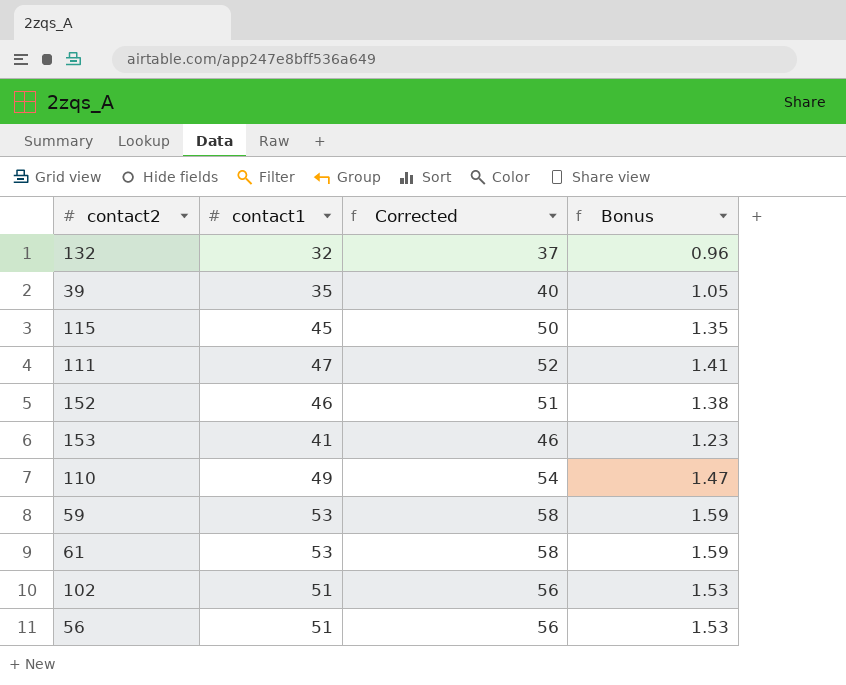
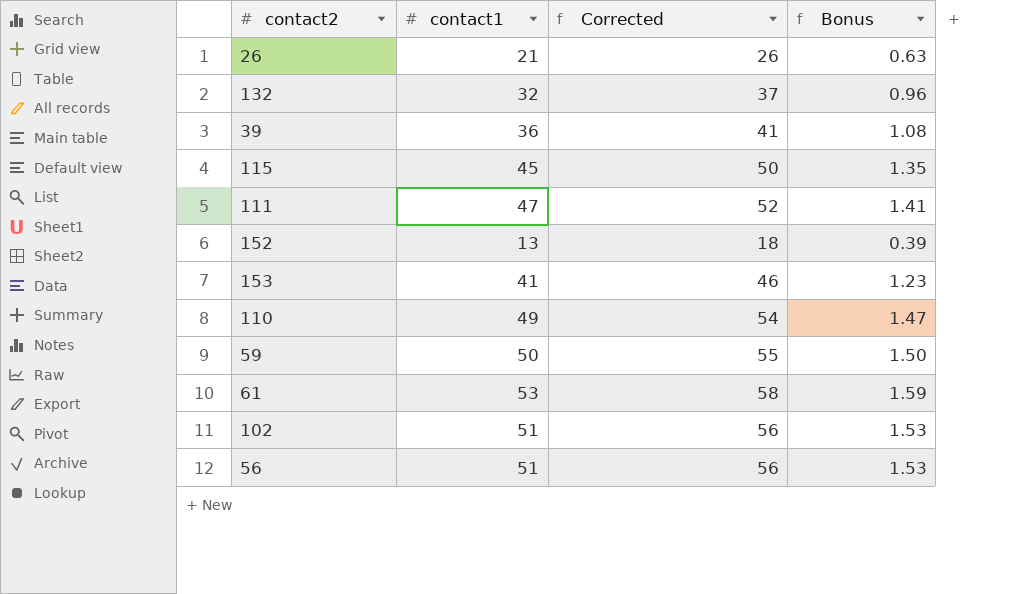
row 26: none -> 21 | 26 | 0.63
39 | contact1: 35 -> 36
39 | Corrected: 40 -> 41
39 | Bonus: 1.05 -> 1.08
152 | contact1: 46 -> 13
152 | Corrected: 51 -> 18
152 | Bonus: 1.38 -> 0.39
59 | contact1: 53 -> 50
59 | Corrected: 58 -> 55
59 | Bonus: 1.59 -> 1.50

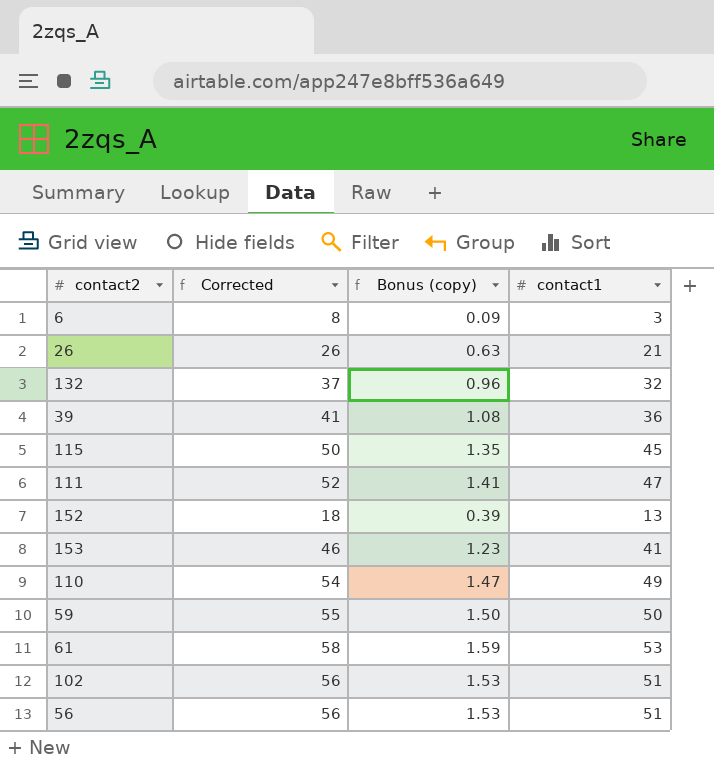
column name: Bonus -> Bonus (copy)
column contact1 | position: 2 -> 4
row 6: none -> 8 | 0.09 | 3

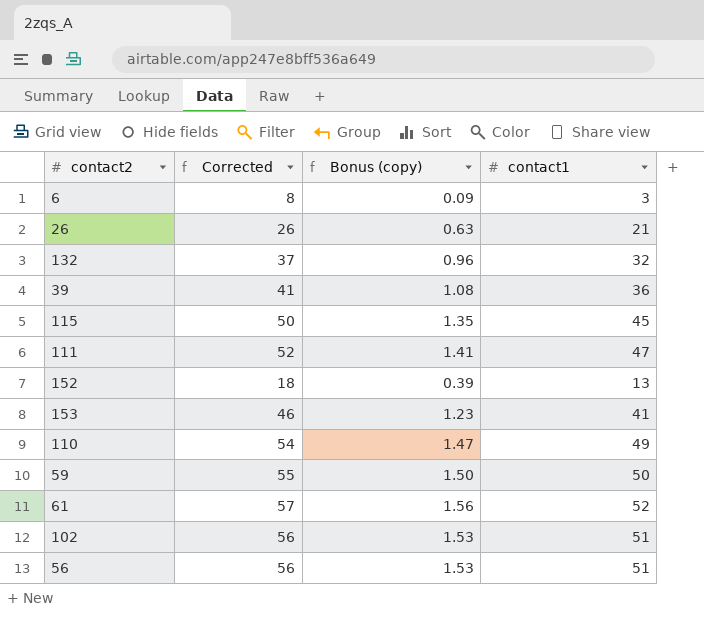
61 | Corrected: 58 -> 57
61 | Bonus (copy): 1.59 -> 1.56
61 | contact1: 53 -> 52

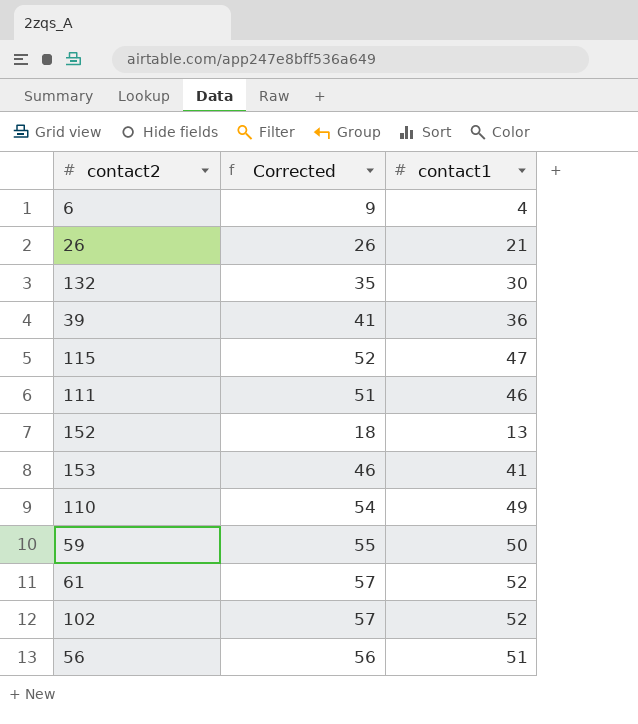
column Bonus (copy) | formula: [contact1] * 0.03 -> none
6 | Corrected: 8 -> 9
6 | contact1: 3 -> 4
132 | Corrected: 37 -> 35
132 | contact1: 32 -> 30
115 | Corrected: 50 -> 52
115 | contact1: 45 -> 47
111 | Corrected: 52 -> 51
111 | contact1: 47 -> 46
102 | Corrected: 56 -> 57
102 | contact1: 51 -> 52

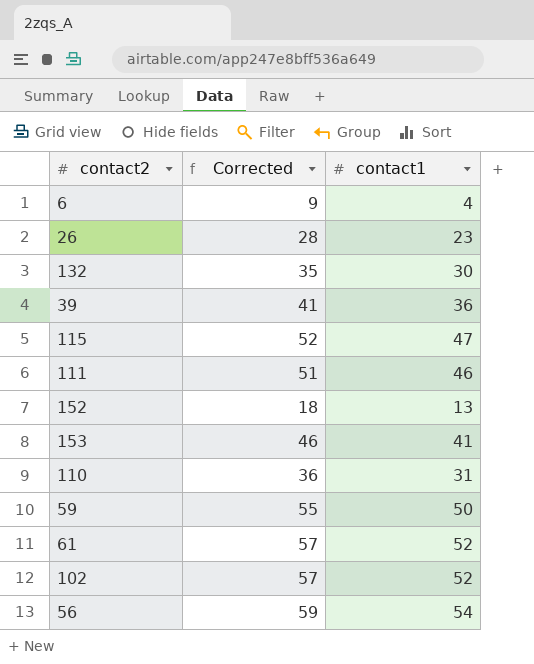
26 | Corrected: 26 -> 28
26 | contact1: 21 -> 23
110 | Corrected: 54 -> 36
110 | contact1: 49 -> 31
56 | Corrected: 56 -> 59
56 | contact1: 51 -> 54

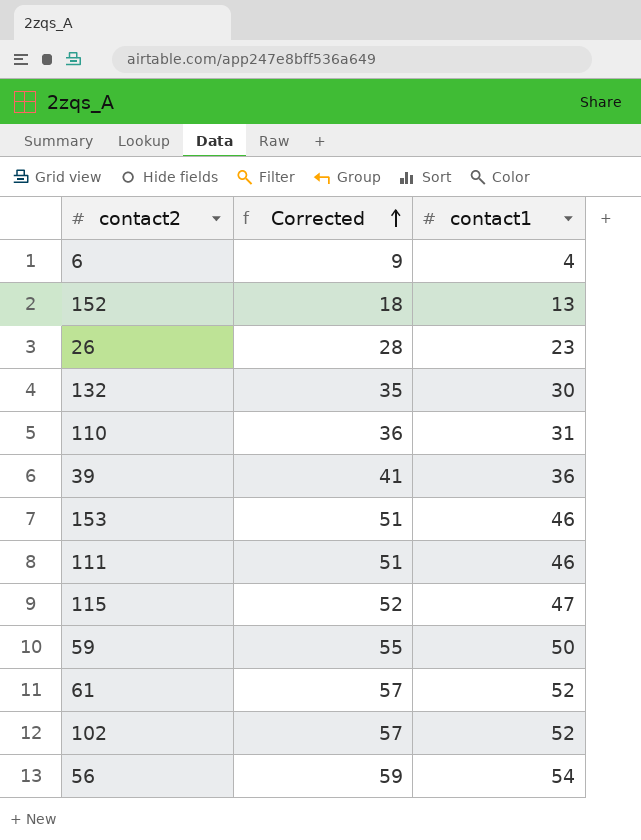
row order: none -> Corrected ascending
153 | Corrected: 46 -> 51
153 | contact1: 41 -> 46

